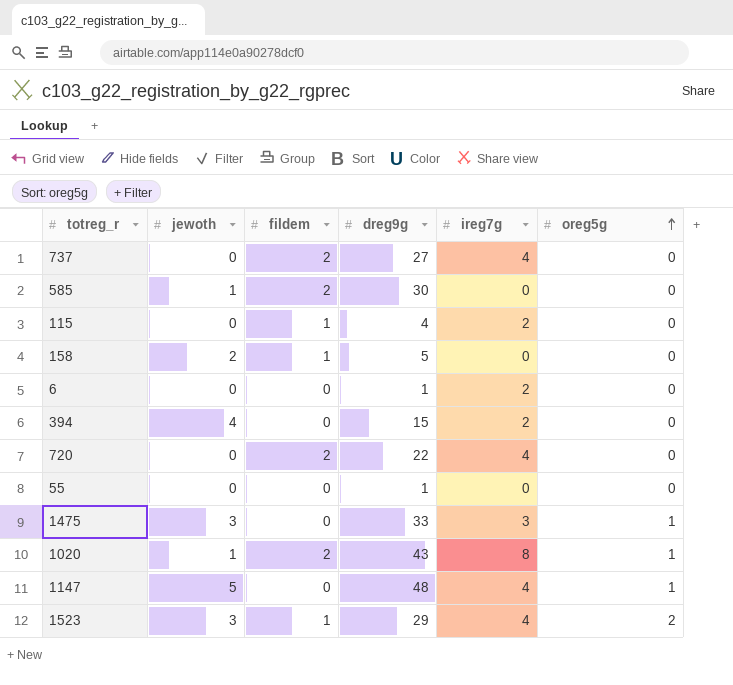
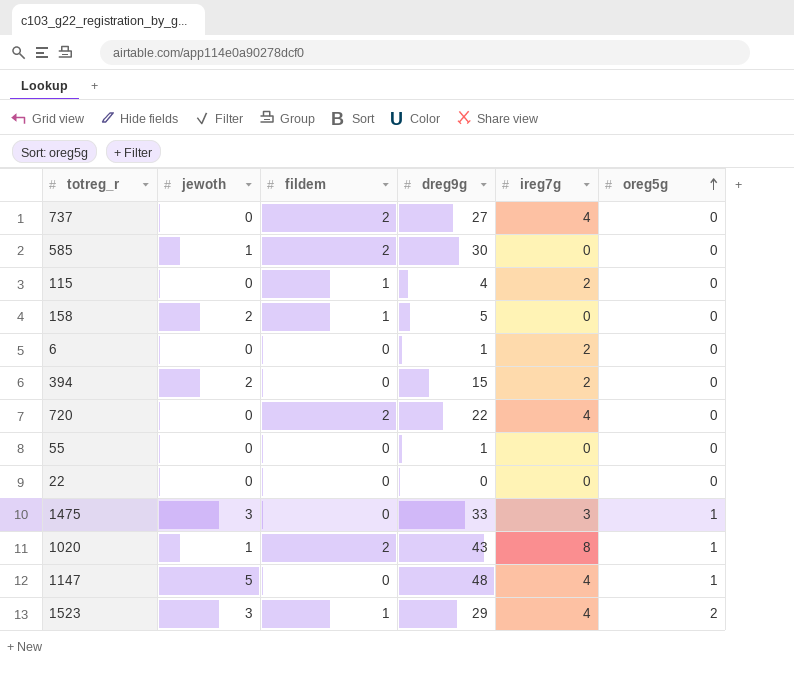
394 | jewoth: 4 -> 2
row 22: none -> 0 | 0 | 0 | 0 | 0

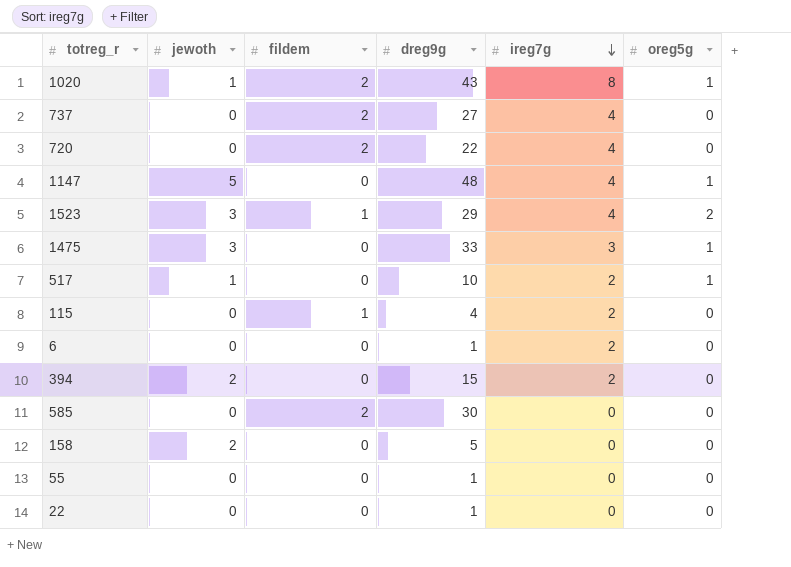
row order: oreg5g ascending -> ireg7g descending
row 517: none -> 1 | 0 | 10 | 2 | 1
585 | jewoth: 1 -> 0
158 | fildem: 1 -> 0
22 | dreg9g: 0 -> 1

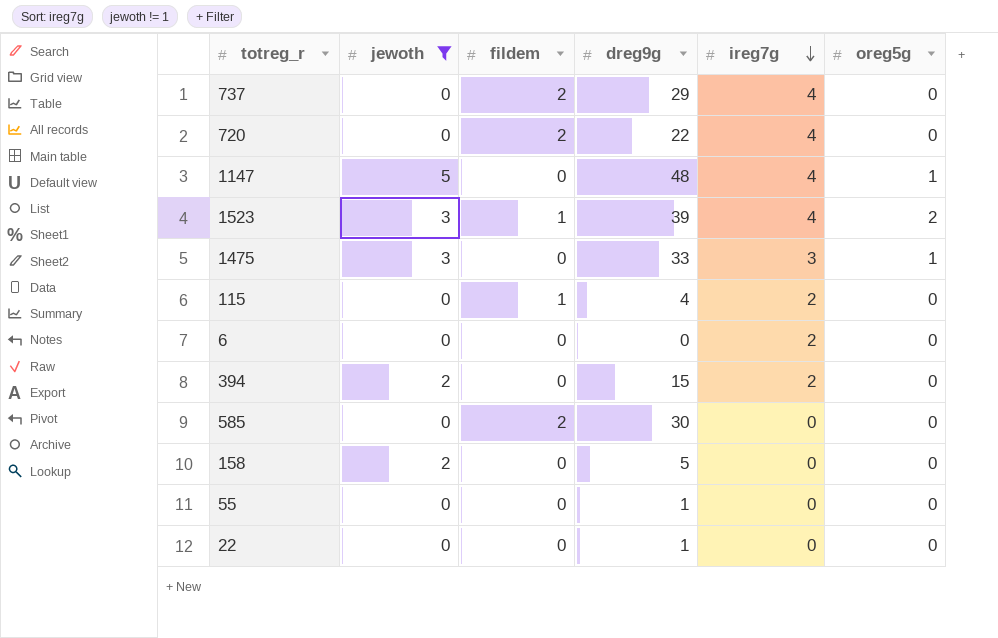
filter: none -> jewoth != 1
737 | dreg9g: 27 -> 29
1523 | dreg9g: 29 -> 39
6 | dreg9g: 1 -> 0

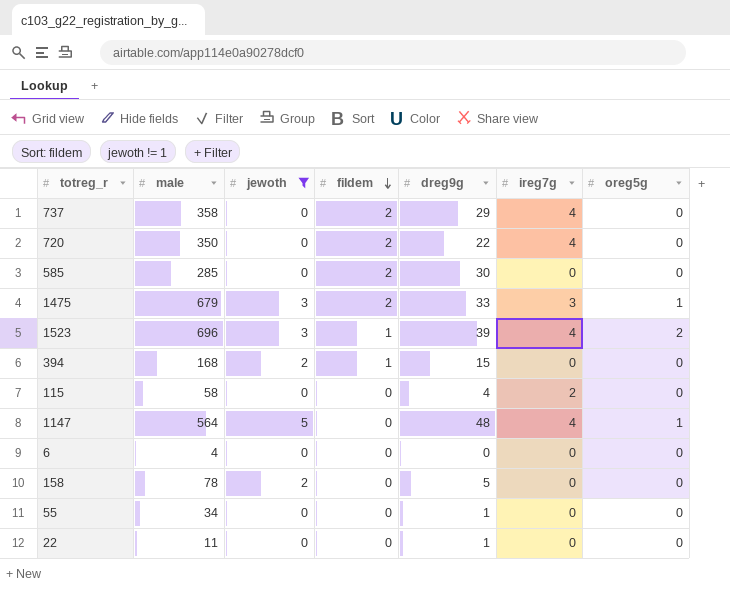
row order: ireg7g descending -> fildem descending
column male | position: none -> 2
1475 | fildem: 0 -> 2
394 | fildem: 0 -> 1
394 | ireg7g: 2 -> 0
115 | fildem: 1 -> 0
6 | ireg7g: 2 -> 0

